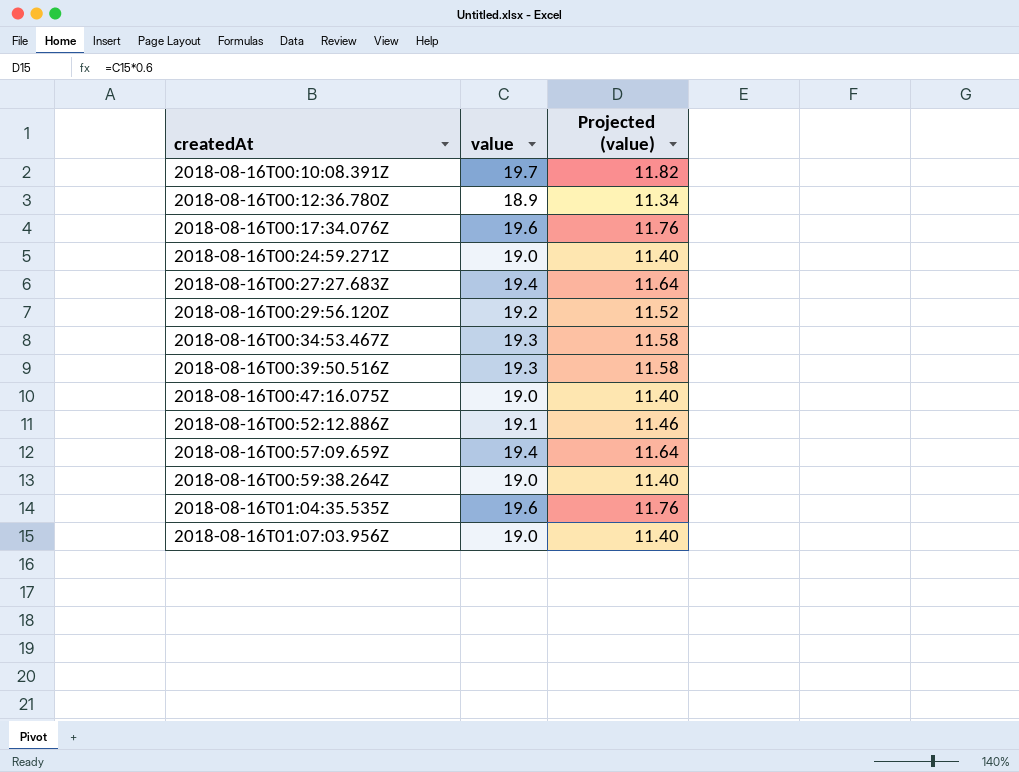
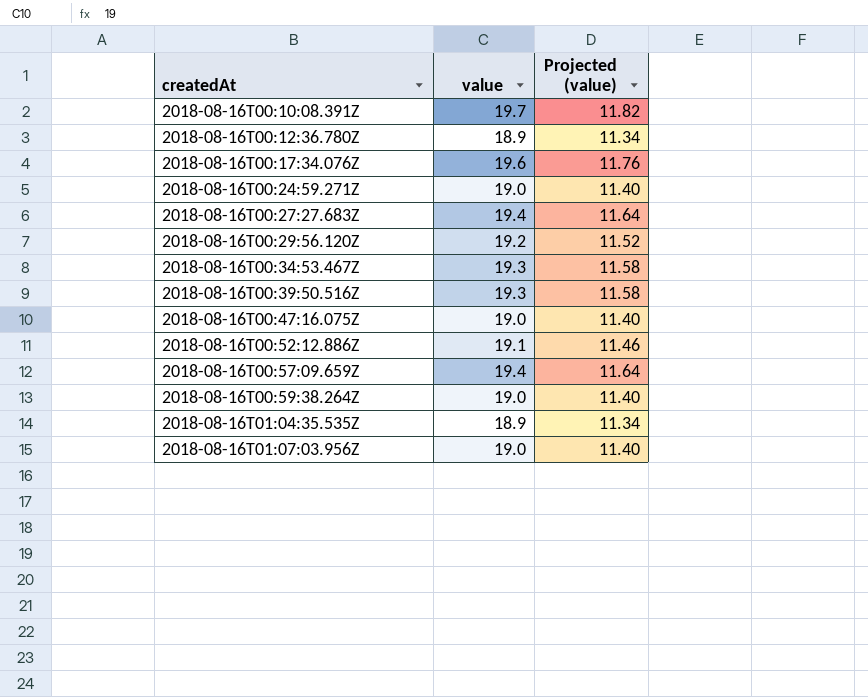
2018-08-16T01:04:35.535Z | value: 19.6 -> 18.9
2018-08-16T01:04:35.535Z | Projected (value): 11.76 -> 11.34

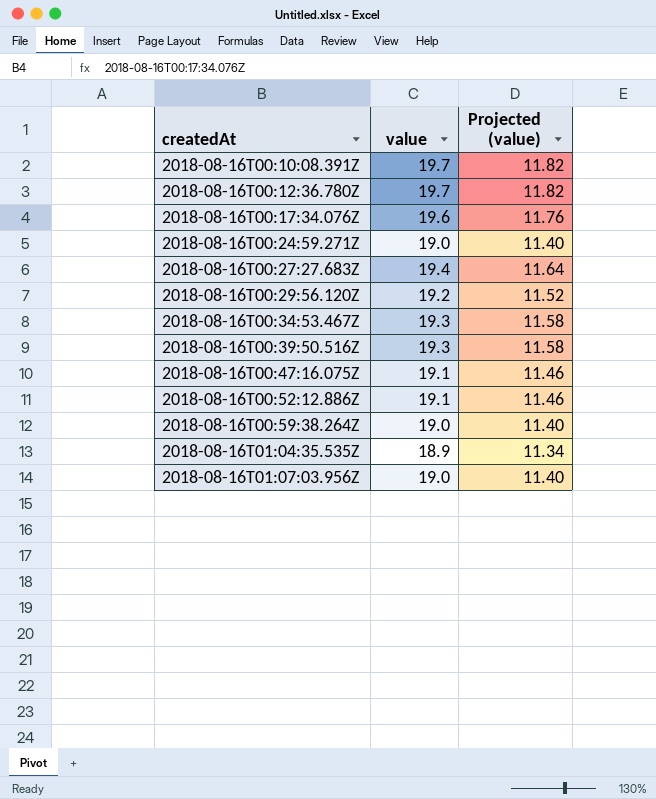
row 2018-08-16T00:57:09.659Z: 19.4 | 11.64 -> none
2018-08-16T00:12:36.780Z | value: 18.9 -> 19.7
2018-08-16T00:12:36.780Z | Projected (value): 11.34 -> 11.82
2018-08-16T00:47:16.075Z | value: 19.0 -> 19.1
2018-08-16T00:47:16.075Z | Projected (value): 11.40 -> 11.46

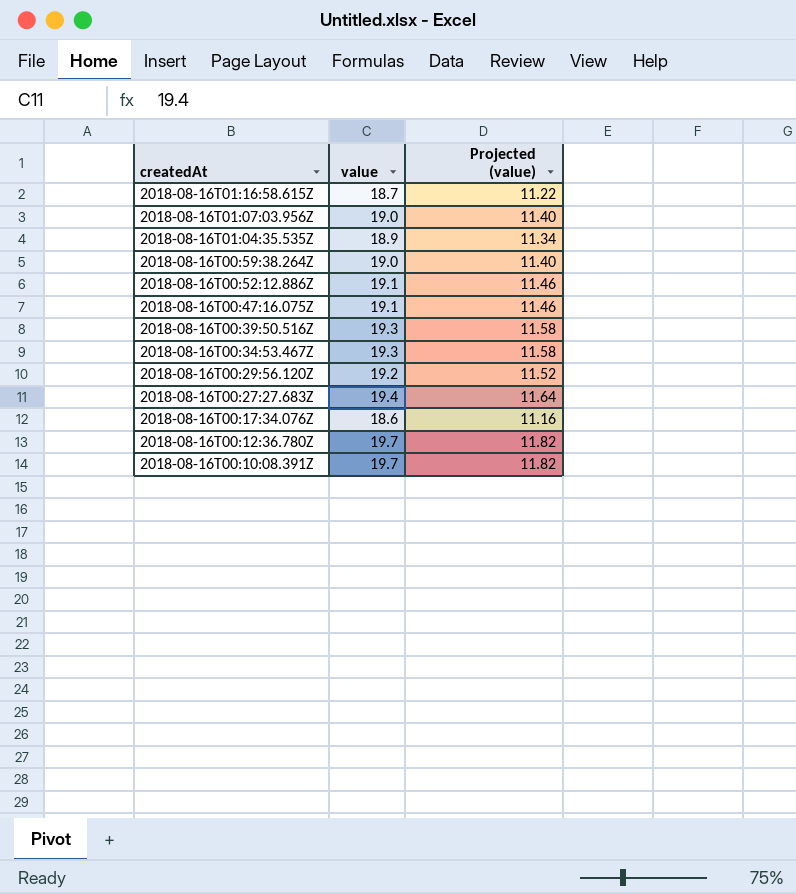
row order: createdAt ascending -> createdAt descending
row 2018-08-16T00:24:59.271Z: 19.0 | 11.40 -> none
row 2018-08-16T01:16:58.615Z: none -> 18.7 | 11.22
2018-08-16T00:17:34.076Z | value: 19.6 -> 18.6
2018-08-16T00:17:34.076Z | Projected (value): 11.76 -> 11.16

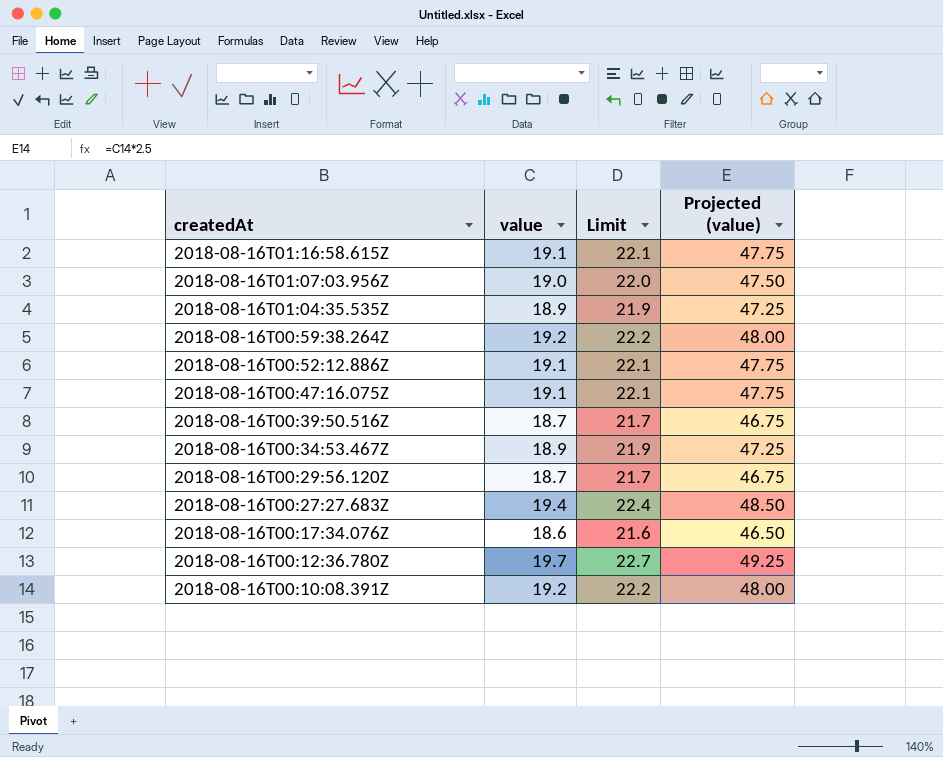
column Limit | formula: none -> [value] + 3
column Projected (value) | formula: [value] * 0.6 -> [value] * 2.5
2018-08-16T01:16:58.615Z | value: 18.7 -> 19.1
2018-08-16T00:59:38.264Z | value: 19.0 -> 19.2
2018-08-16T00:39:50.516Z | value: 19.3 -> 18.7
2018-08-16T00:34:53.467Z | value: 19.3 -> 18.9
2018-08-16T00:29:56.120Z | value: 19.2 -> 18.7
2018-08-16T00:10:08.391Z | value: 19.7 -> 19.2

